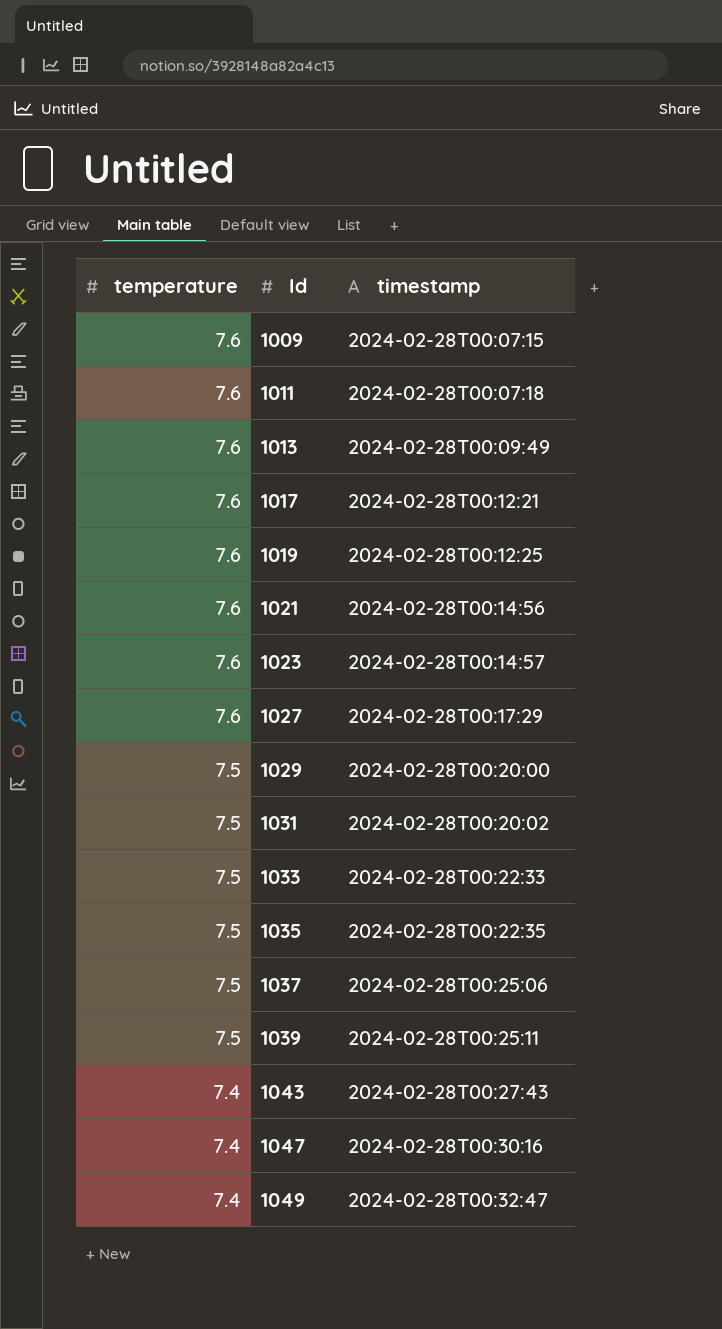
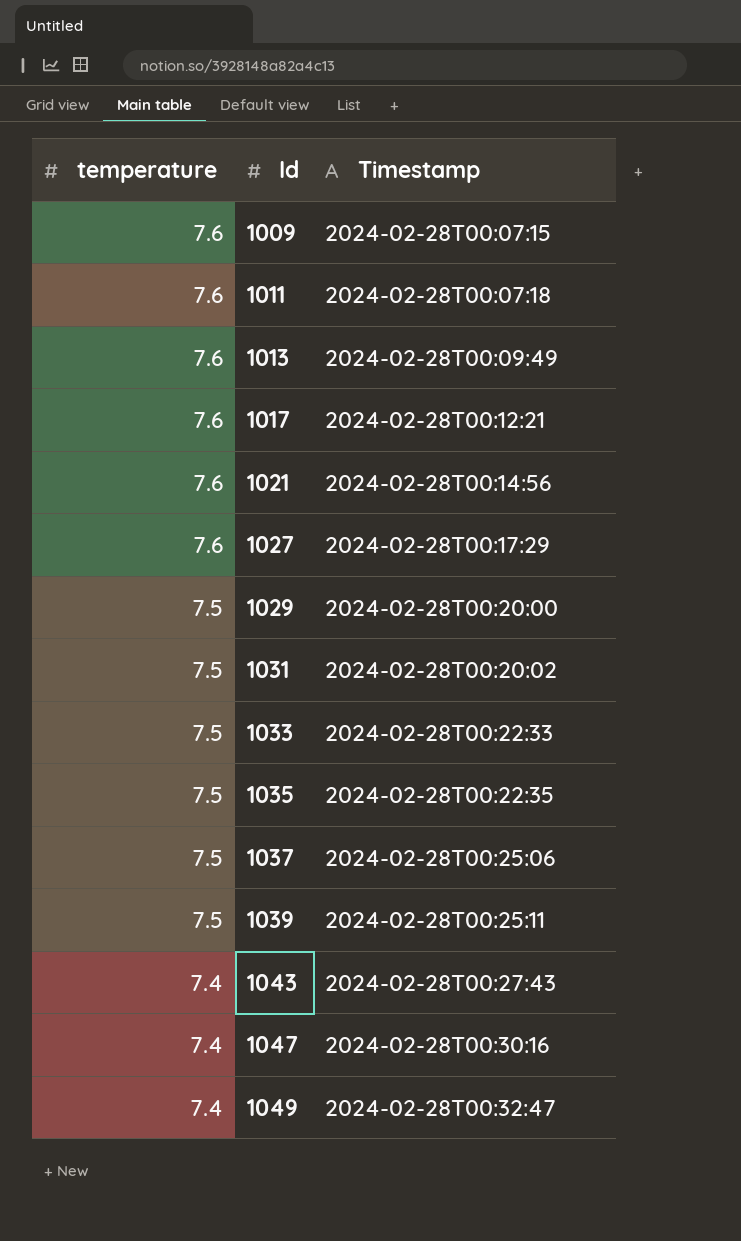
column name: timestamp -> Timestamp
row 1019: 7.6 | 2024-02-28T00:12:25 -> none
row 1023: 7.6 | 2024-02-28T00:14:57 -> none

